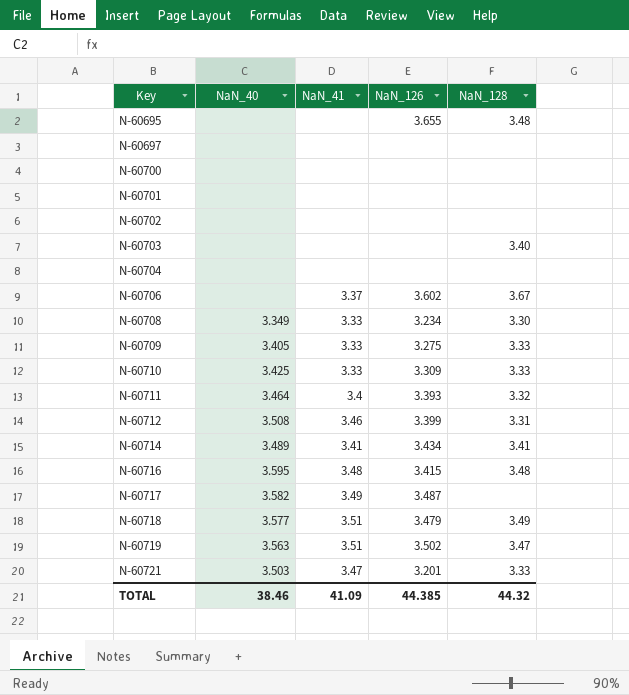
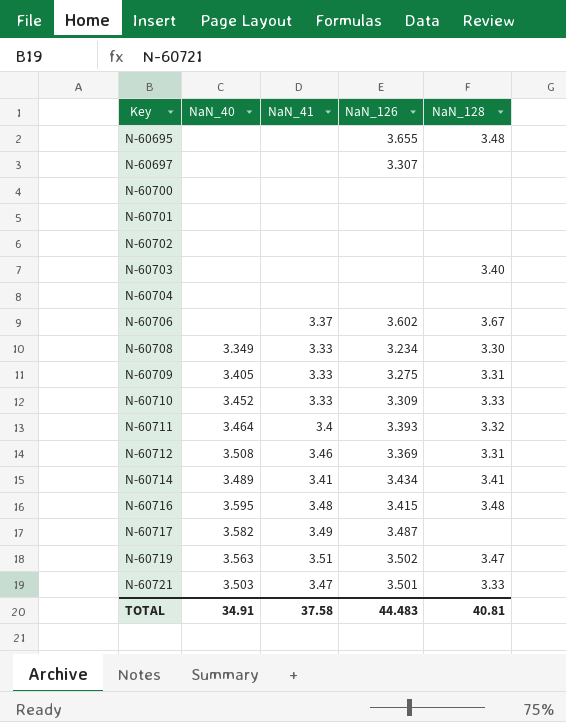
row N-60718: 3.577 | 3.51 | 3.479 | 3.49 -> none
N-60697 | NaN_126: none -> 3.307
N-60709 | NaN_128: 3.33 -> 3.31
N-60710 | NaN_40: 3.425 -> 3.452
N-60712 | NaN_126: 3.399 -> 3.369
N-60721 | NaN_126: 3.201 -> 3.501
TOTAL | NaN_40: 38.46 -> 34.91
TOTAL | NaN_41: 41.09 -> 37.58
TOTAL | NaN_126: 44.385 -> 44.483
TOTAL | NaN_128: 44.32 -> 40.81

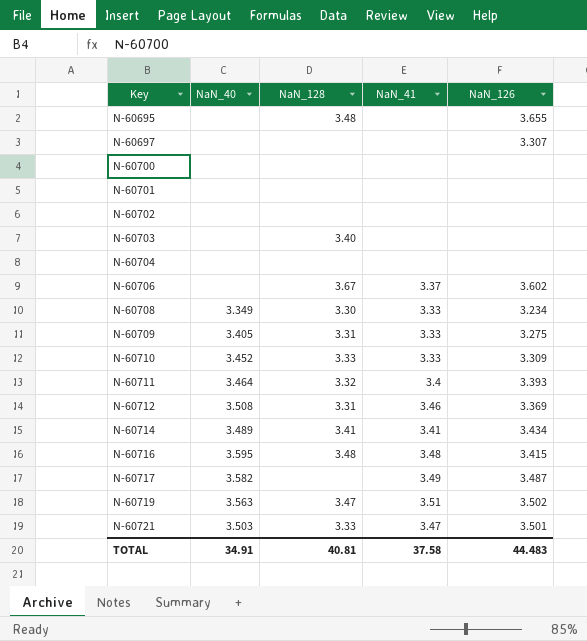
column NaN_128 | position: 5 -> 3

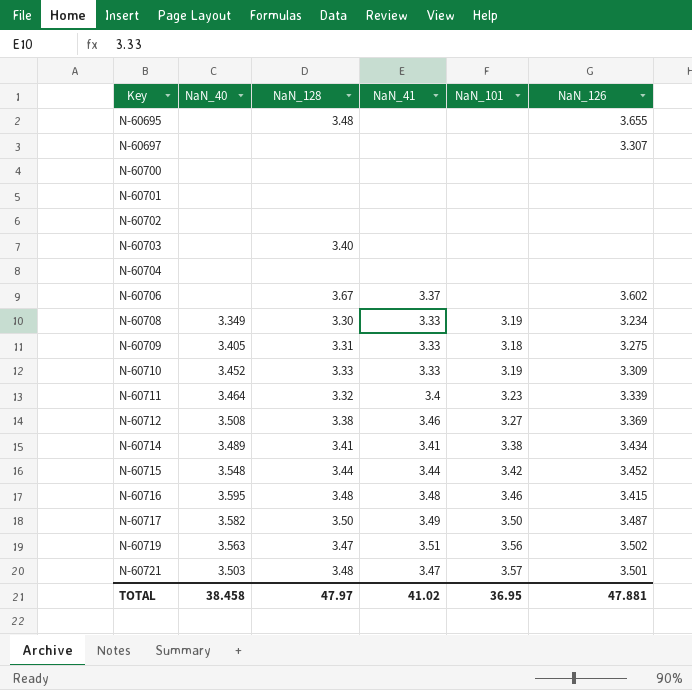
column NaN_101 | position: none -> 5
N-60711 | NaN_126: 3.393 -> 3.339
N-60712 | NaN_128: 3.31 -> 3.38
row N-60715: none -> 3.548 | 3.44 | 3.44 | 3.42 | 3.452
N-60717 | NaN_128: none -> 3.50
N-60721 | NaN_128: 3.33 -> 3.48
TOTAL | NaN_40: 34.91 -> 38.458
TOTAL | NaN_128: 40.81 -> 47.97
TOTAL | NaN_41: 37.58 -> 41.02
TOTAL | NaN_126: 44.483 -> 47.881

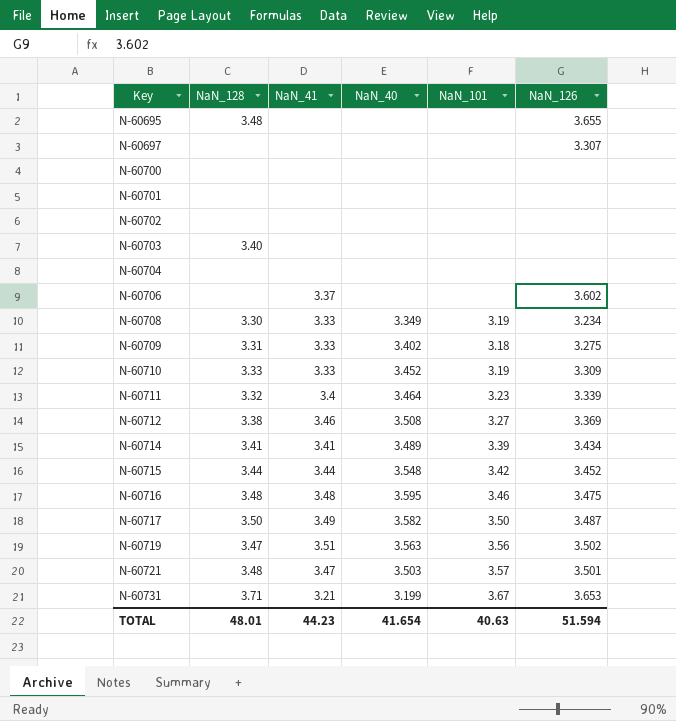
column NaN_40 | position: 2 -> 4
N-60706 | NaN_128: 3.67 -> none
N-60709 | NaN_40: 3.405 -> 3.402
N-60714 | NaN_101: 3.38 -> 3.39
N-60716 | NaN_126: 3.415 -> 3.475
row N-60731: none -> 3.71 | 3.21 | 3.199 | 3.67 | 3.653
TOTAL | NaN_128: 47.97 -> 48.01
TOTAL | NaN_41: 41.02 -> 44.23
TOTAL | NaN_40: 38.458 -> 41.654
TOTAL | NaN_101: 36.95 -> 40.63
TOTAL | NaN_126: 47.881 -> 51.594

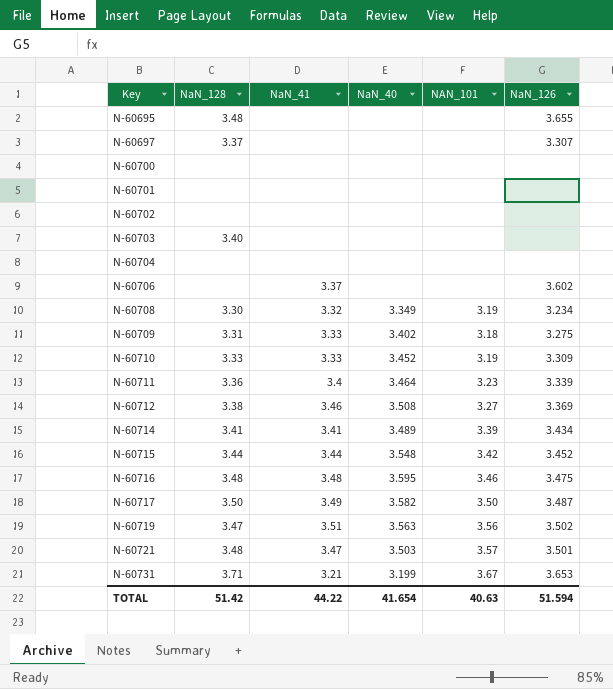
column name: NaN_101 -> NAN_101
N-60697 | NaN_128: none -> 3.37
N-60708 | NaN_41: 3.33 -> 3.32
N-60711 | NaN_128: 3.32 -> 3.36
TOTAL | NaN_128: 48.01 -> 51.42
TOTAL | NaN_41: 44.23 -> 44.22

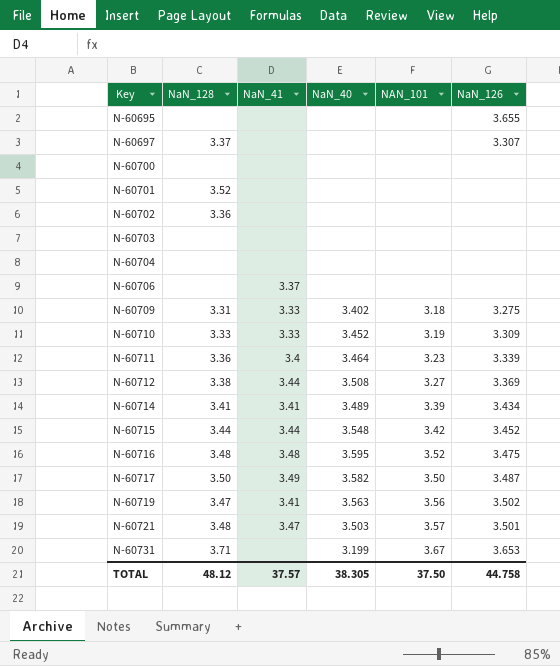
row N-60708: 3.30 | 3.32 | 3.349 | 3.19 | 3.234 -> none
N-60695 | NaN_128: 3.48 -> none
N-60701 | NaN_128: none -> 3.52
N-60702 | NaN_128: none -> 3.36
N-60703 | NaN_128: 3.40 -> none
N-60706 | NaN_126: 3.602 -> none
N-60712 | NaN_41: 3.46 -> 3.44
N-60716 | NAN_101: 3.46 -> 3.52
N-60719 | NaN_41: 3.51 -> 3.41
N-60731 | NaN_41: 3.21 -> none
TOTAL | NaN_128: 51.42 -> 48.12
TOTAL | NaN_41: 44.22 -> 37.57
TOTAL | NaN_40: 41.654 -> 38.305
TOTAL | NAN_101: 40.63 -> 37.50
TOTAL | NaN_126: 51.594 -> 44.758

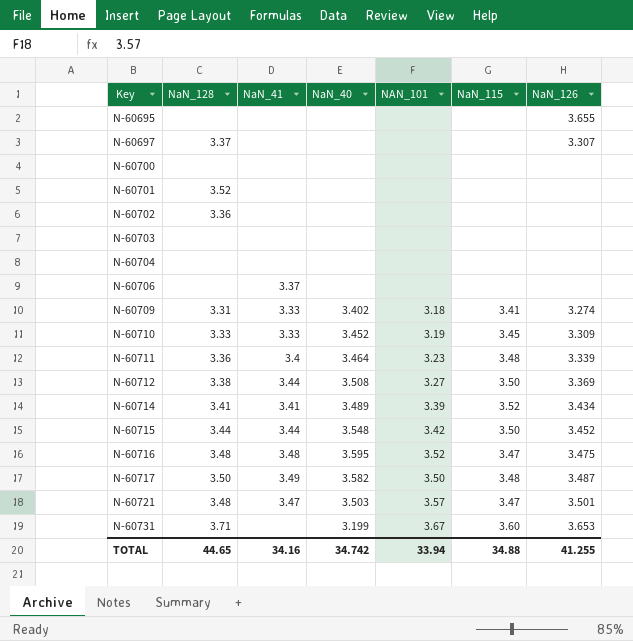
column NaN_115 | position: none -> 6
row N-60719: 3.47 | 3.41 | 3.563 | 3.56 | 3.502 -> none
N-60709 | NaN_126: 3.275 -> 3.274
TOTAL | NaN_128: 48.12 -> 44.65
TOTAL | NaN_41: 37.57 -> 34.16
TOTAL | NaN_40: 38.305 -> 34.742
TOTAL | NAN_101: 37.50 -> 33.94
TOTAL | NaN_126: 44.758 -> 41.255

